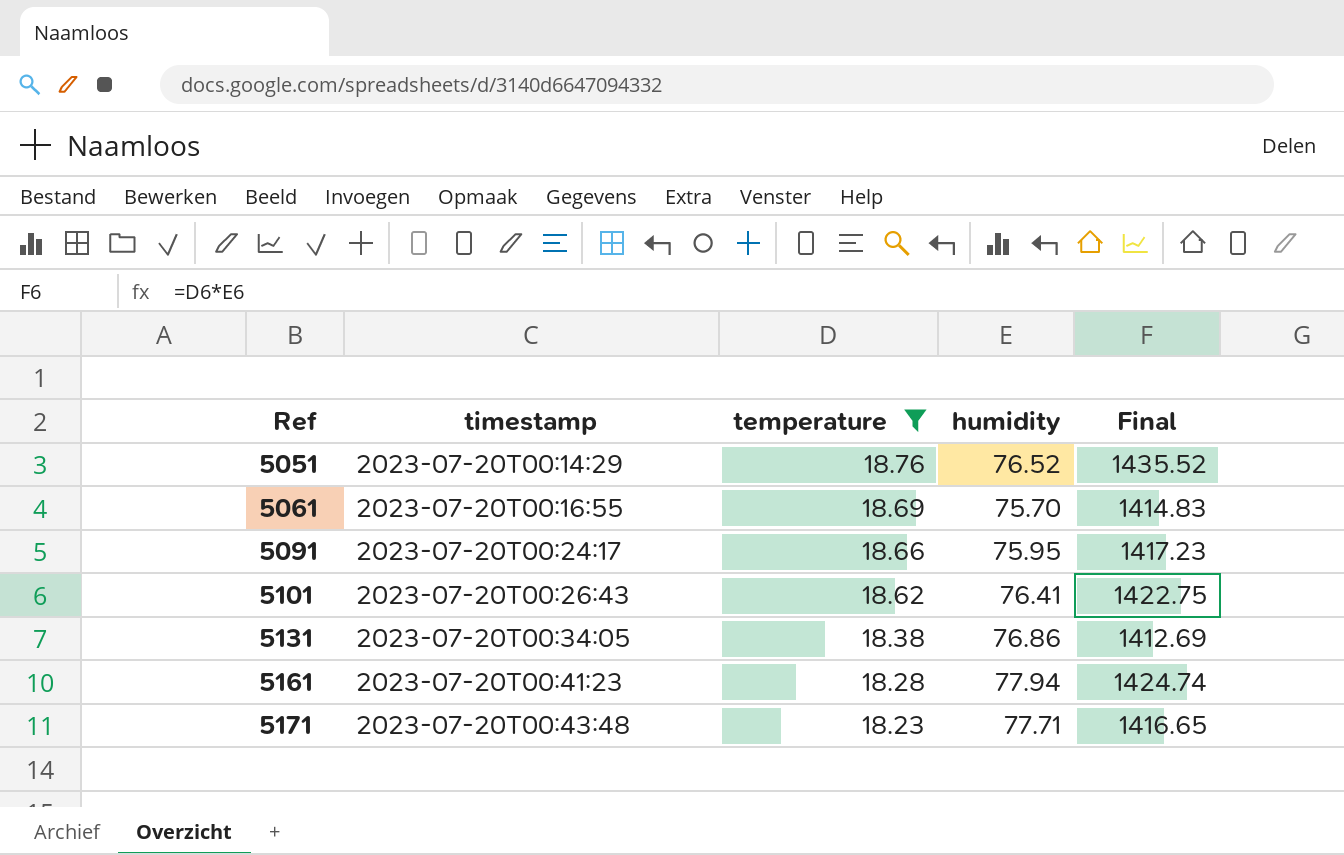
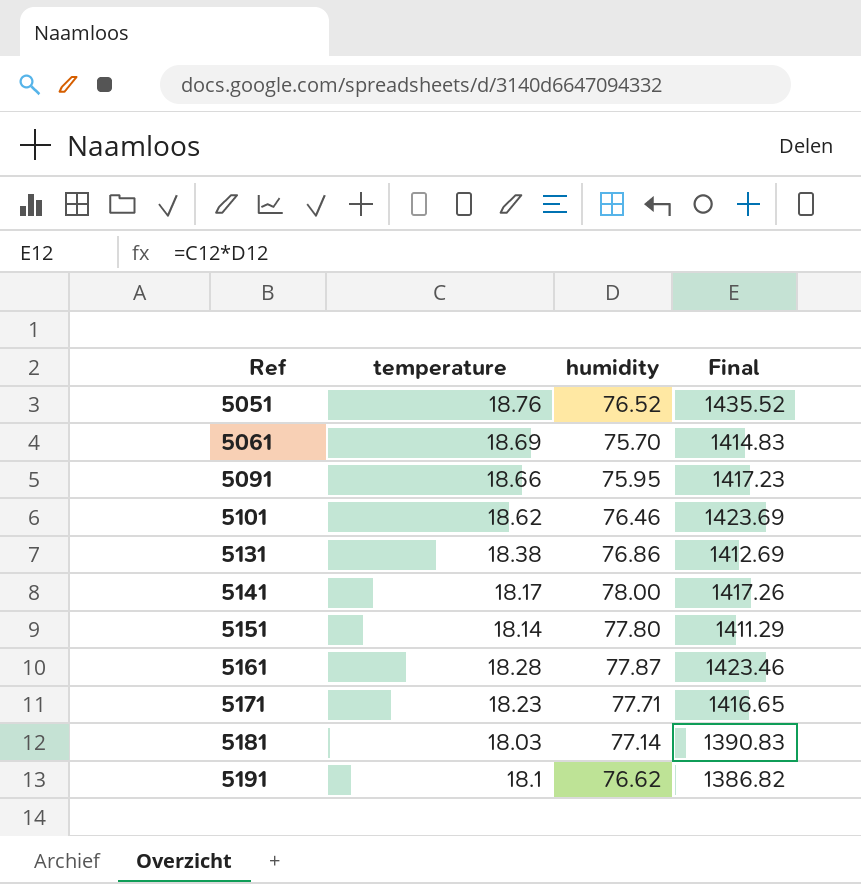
filter: temperature >= 18.23 -> none
column timestamp | position: 2 -> none
5101 | humidity: 76.41 -> 76.46
5101 | Final: 1422.75 -> 1423.69
5161 | humidity: 77.94 -> 77.87
5161 | Final: 1424.74 -> 1423.46

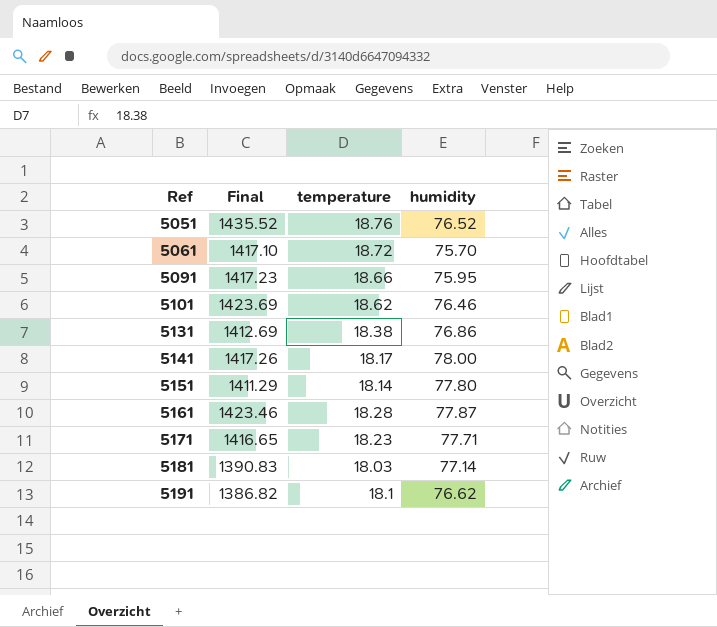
column Final | position: 4 -> 2
5061 | Final: 1414.83 -> 1417.10
5061 | temperature: 18.69 -> 18.72

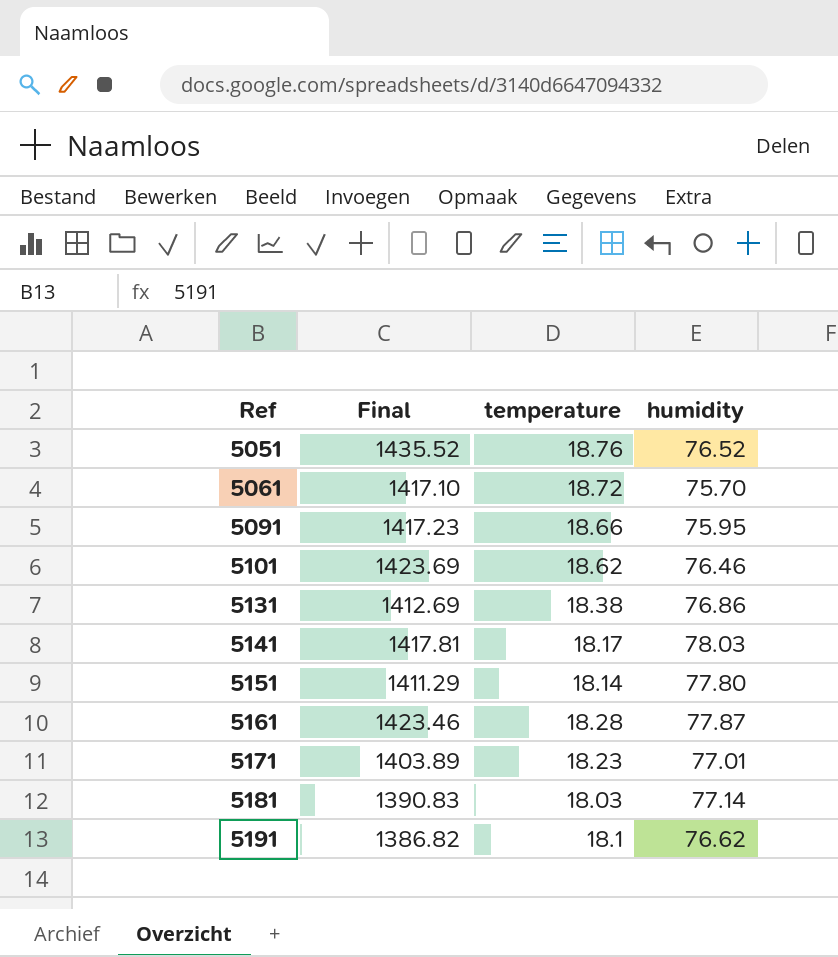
5141 | Final: 1417.26 -> 1417.81
5141 | humidity: 78.00 -> 78.03
5171 | Final: 1416.65 -> 1403.89
5171 | humidity: 77.71 -> 77.01

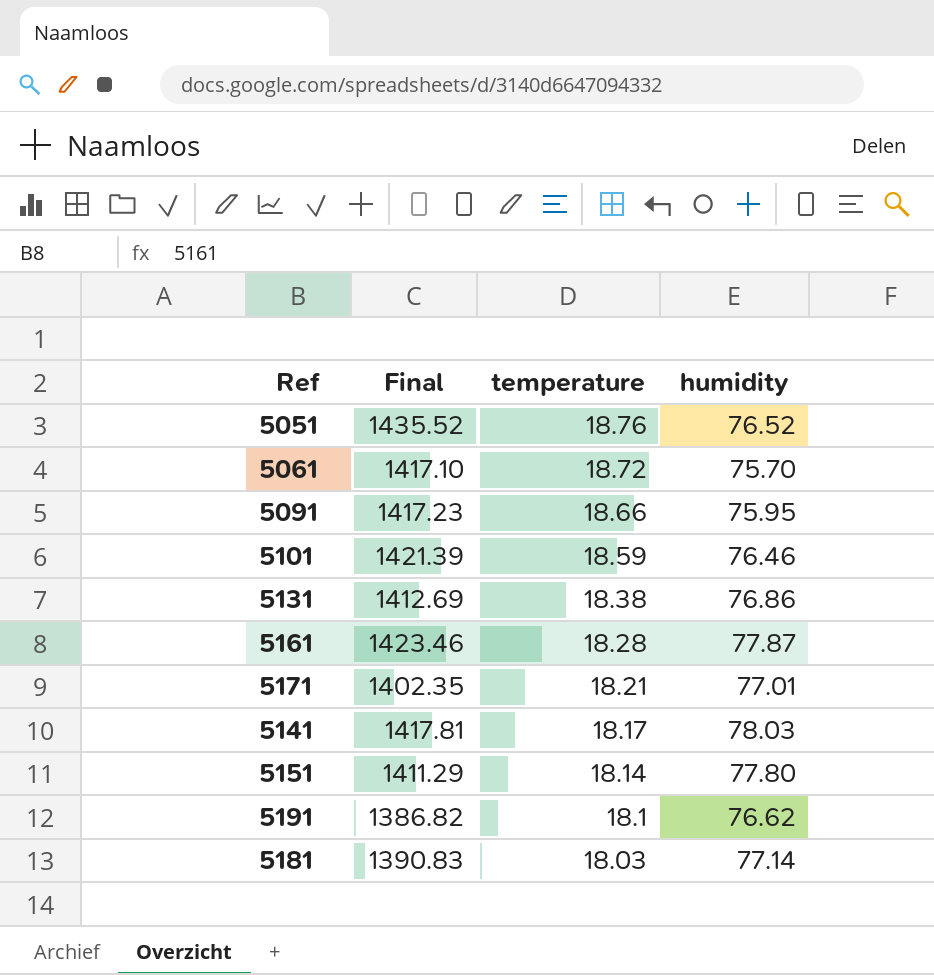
row order: Ref ascending -> temperature descending
5101 | Final: 1423.69 -> 1421.39
5101 | temperature: 18.62 -> 18.59
5171 | Final: 1403.89 -> 1402.35
5171 | temperature: 18.23 -> 18.21

